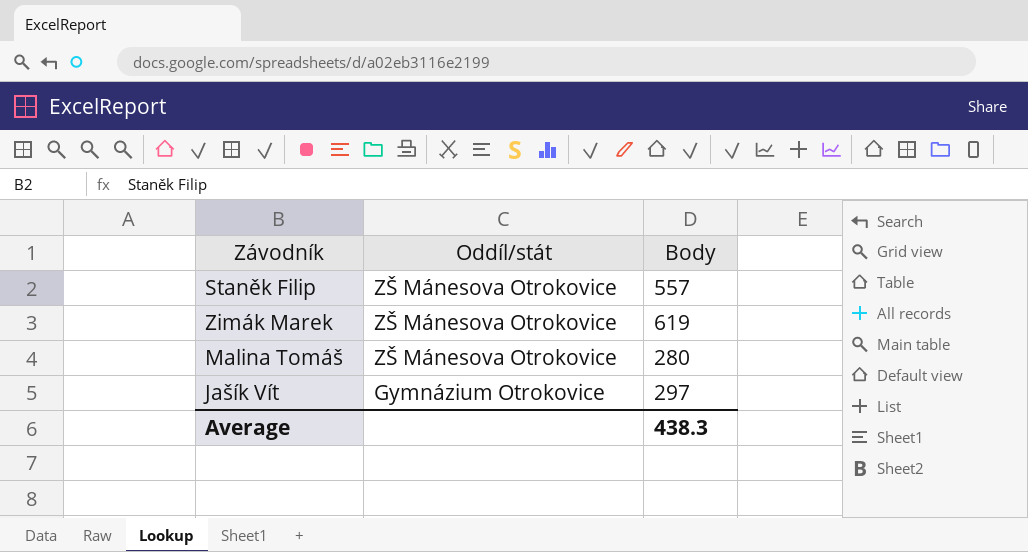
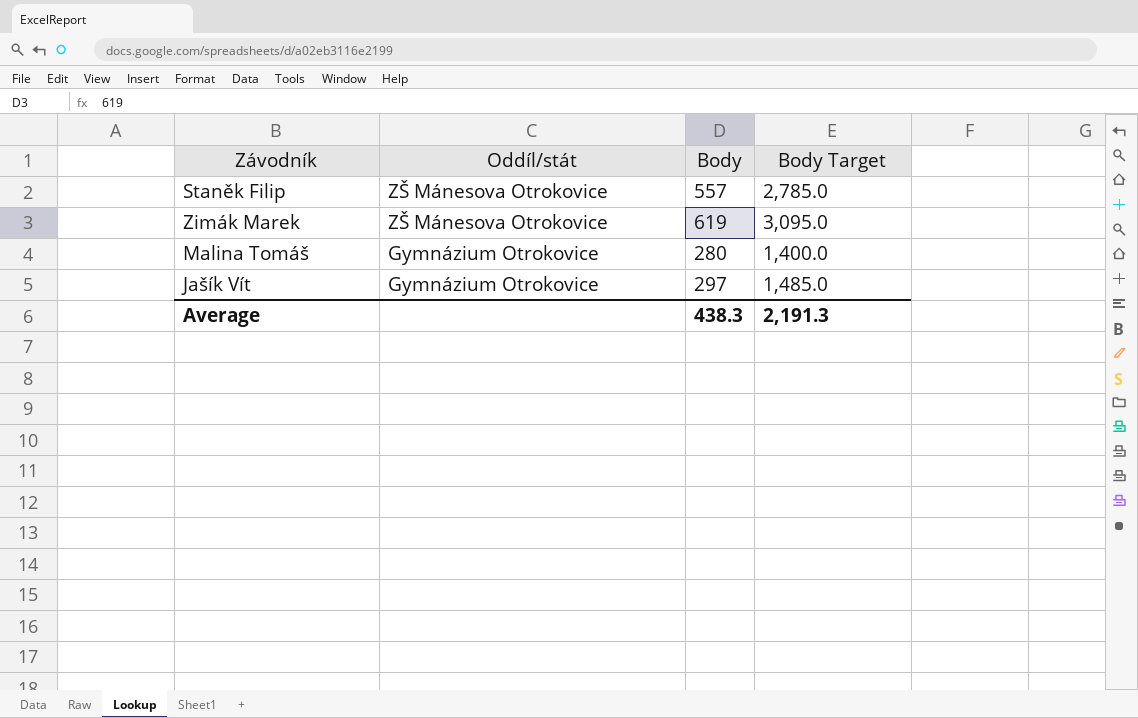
column Body Target | formula: none -> [Body] * 5
Malina Tomáš | Oddíl/stát: ZŠ Mánesova Otrokovice -> Gymnázium Otrokovice

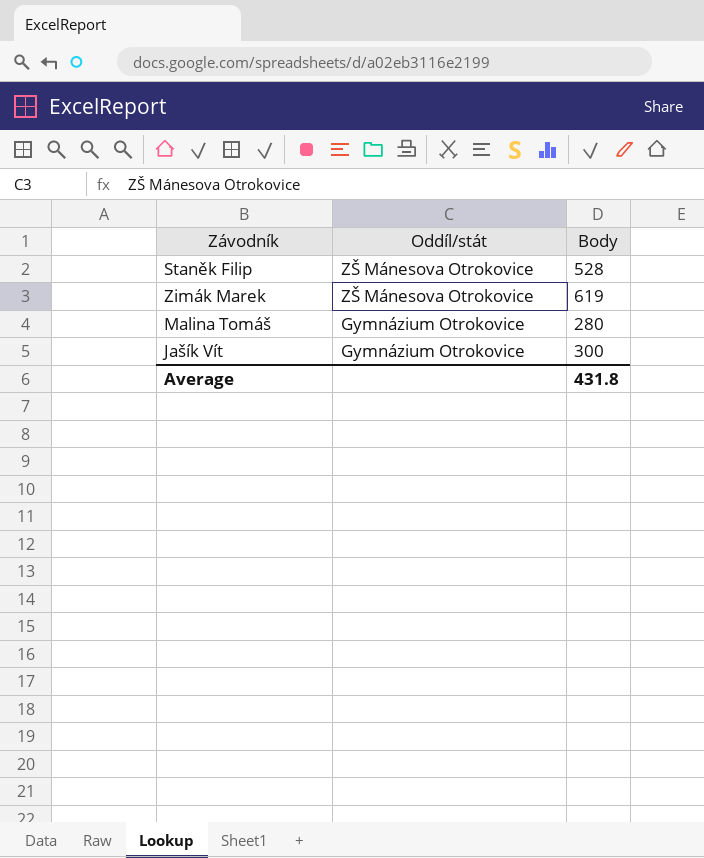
column Body Target | formula: [Body] * 5 -> none
Staněk Filip | Body: 557 -> 528
Jašík Vít | Body: 297 -> 300
Average | Body: 438.3 -> 431.8

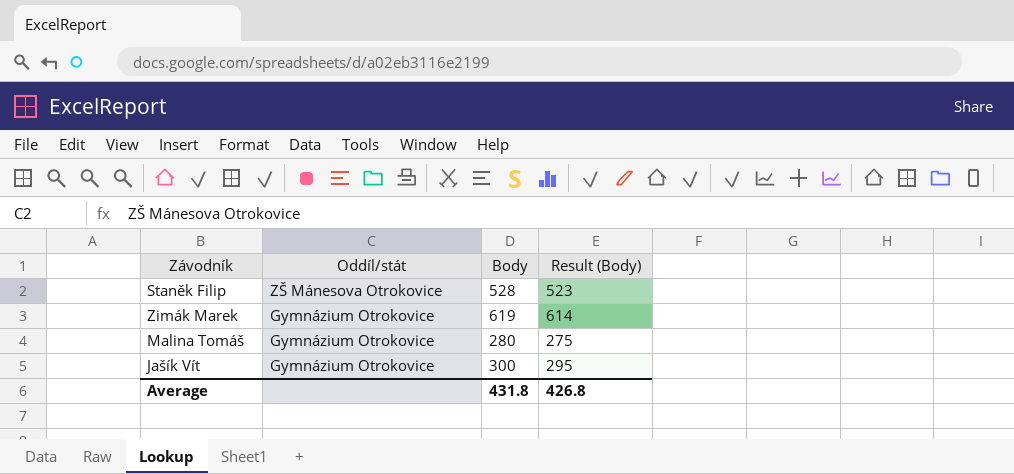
column Result (Body) | formula: none -> [Body] - 5
Zimák Marek | Oddíl/stát: ZŠ Mánesova Otrokovice -> Gymnázium Otrokovice

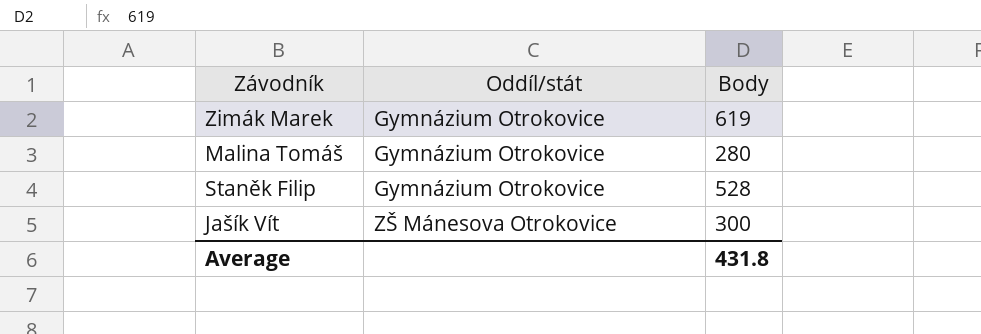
row order: Oddíl/stát descending -> Oddíl/stát ascending
column Result (Body) | formula: [Body] - 5 -> none
Staněk Filip | Oddíl/stát: ZŠ Mánesova Otrokovice -> Gymnázium Otrokovice
Jašík Vít | Oddíl/stát: Gymnázium Otrokovice -> ZŠ Mánesova Otrokovice

